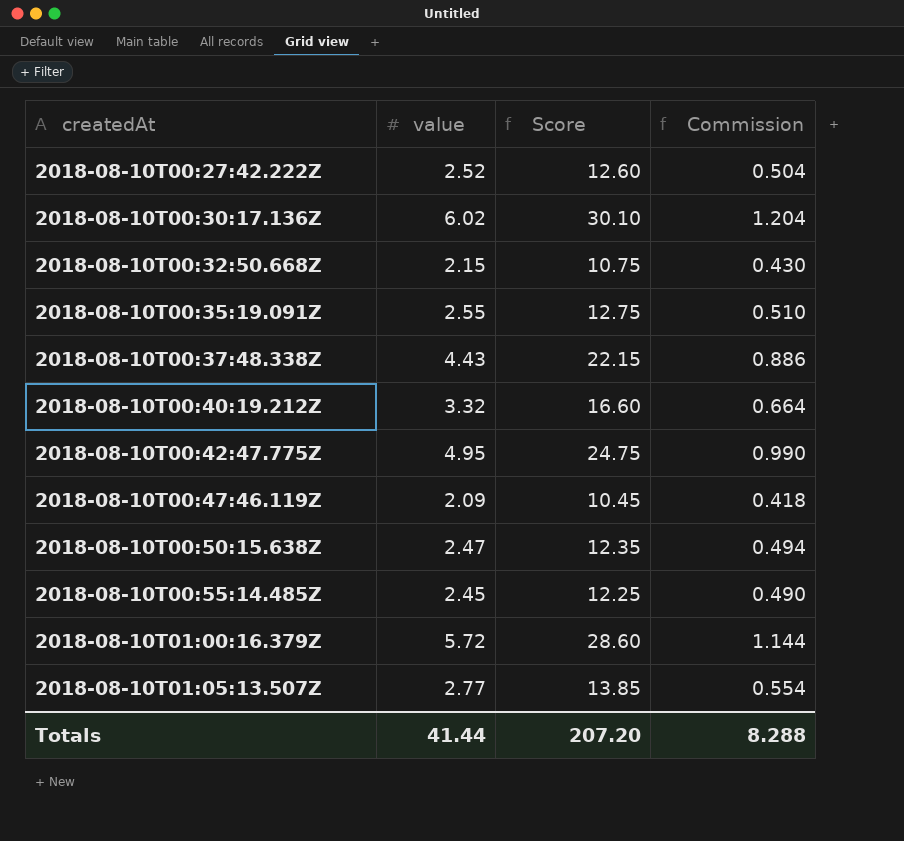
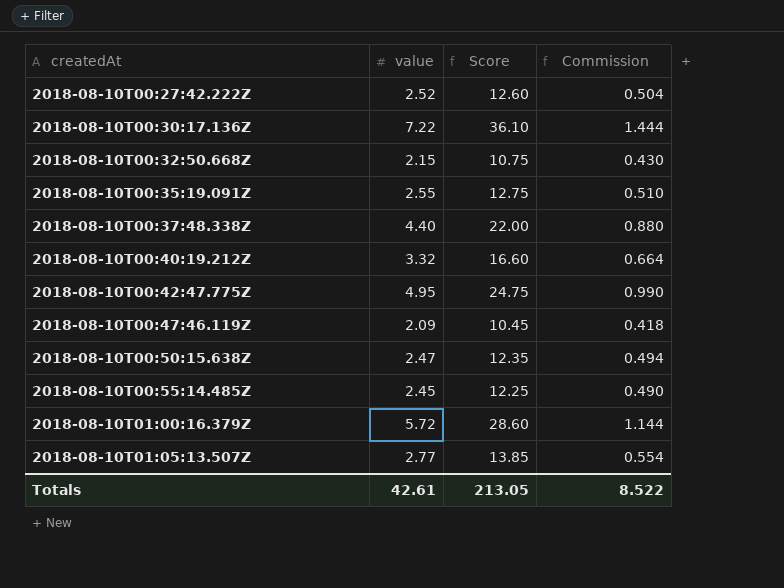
2018-08-10T00:30:17.136Z | value: 6.02 -> 7.22
2018-08-10T00:30:17.136Z | Score: 30.10 -> 36.10
2018-08-10T00:30:17.136Z | Commission: 1.204 -> 1.444
2018-08-10T00:37:48.338Z | value: 4.43 -> 4.40
2018-08-10T00:37:48.338Z | Score: 22.15 -> 22.00
2018-08-10T00:37:48.338Z | Commission: 0.886 -> 0.880
Totals | value: 41.44 -> 42.61
Totals | Score: 207.20 -> 213.05
Totals | Commission: 8.288 -> 8.522

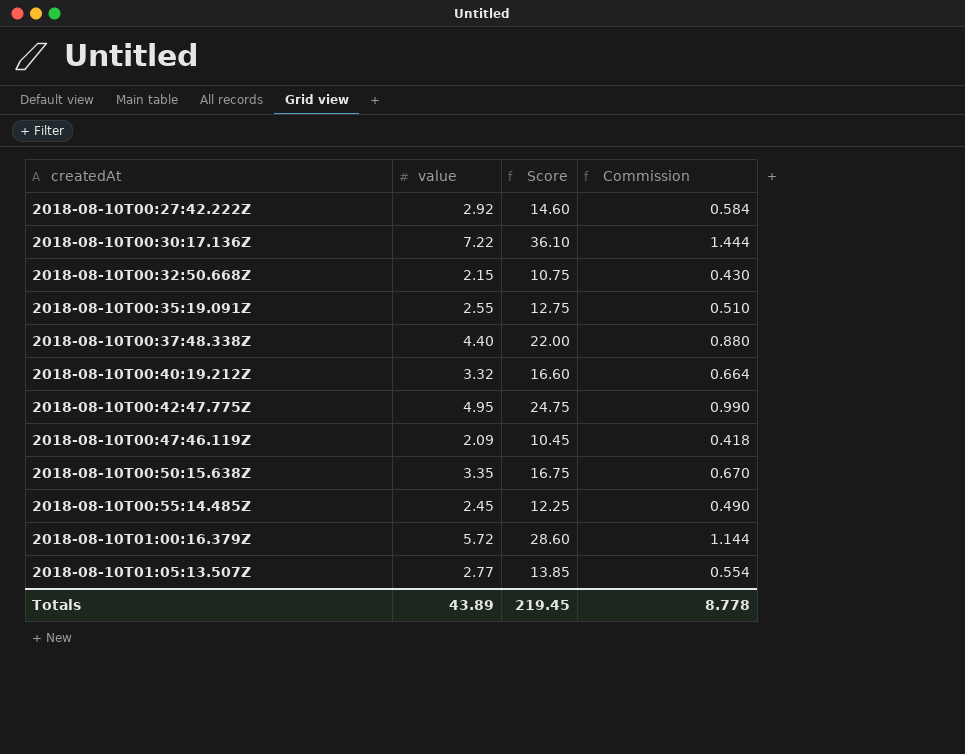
2018-08-10T00:27:42.222Z | value: 2.52 -> 2.92
2018-08-10T00:27:42.222Z | Score: 12.60 -> 14.60
2018-08-10T00:27:42.222Z | Commission: 0.504 -> 0.584
2018-08-10T00:50:15.638Z | value: 2.47 -> 3.35
2018-08-10T00:50:15.638Z | Score: 12.35 -> 16.75
2018-08-10T00:50:15.638Z | Commission: 0.494 -> 0.670
Totals | value: 42.61 -> 43.89
Totals | Score: 213.05 -> 219.45
Totals | Commission: 8.522 -> 8.778

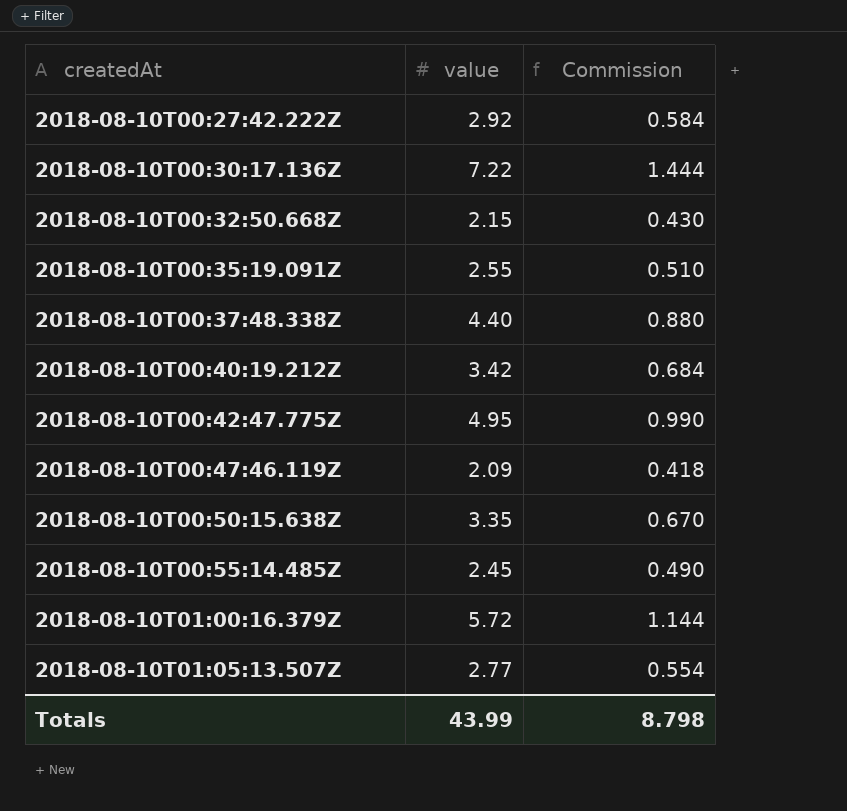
column Score | formula: [value] * 5 -> none
2018-08-10T00:40:19.212Z | value: 3.32 -> 3.42
2018-08-10T00:40:19.212Z | Commission: 0.664 -> 0.684
Totals | value: 43.89 -> 43.99
Totals | Commission: 8.778 -> 8.798

